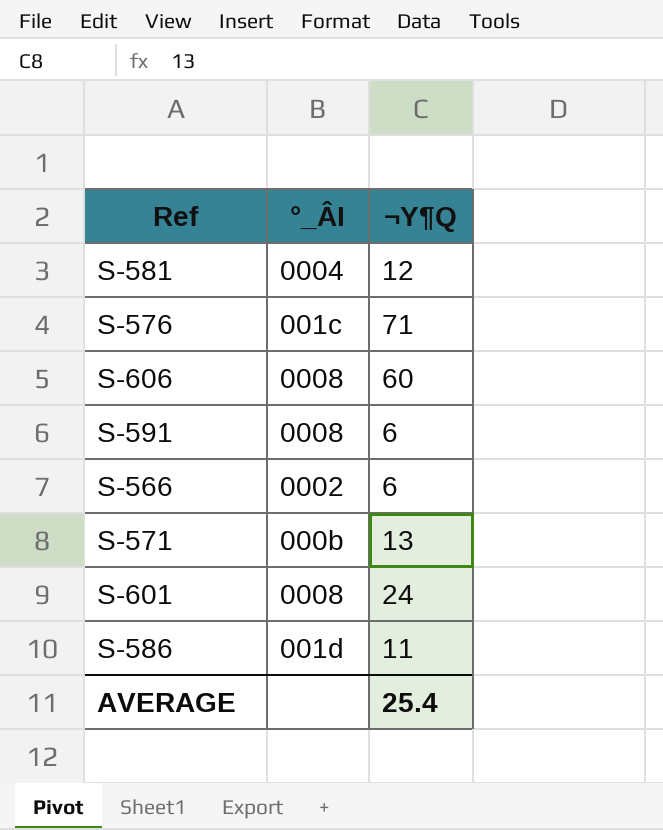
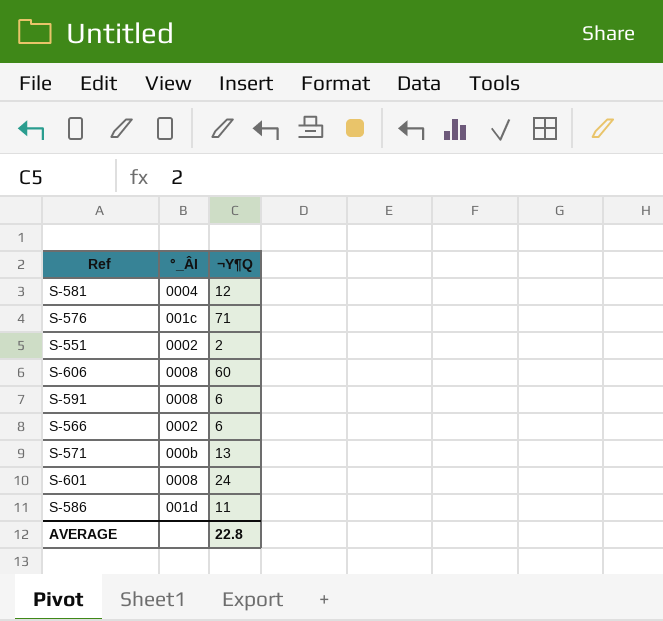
row S-551: none -> 0002 | 2
AVERAGE | ¬Y¶Q: 25.4 -> 22.8

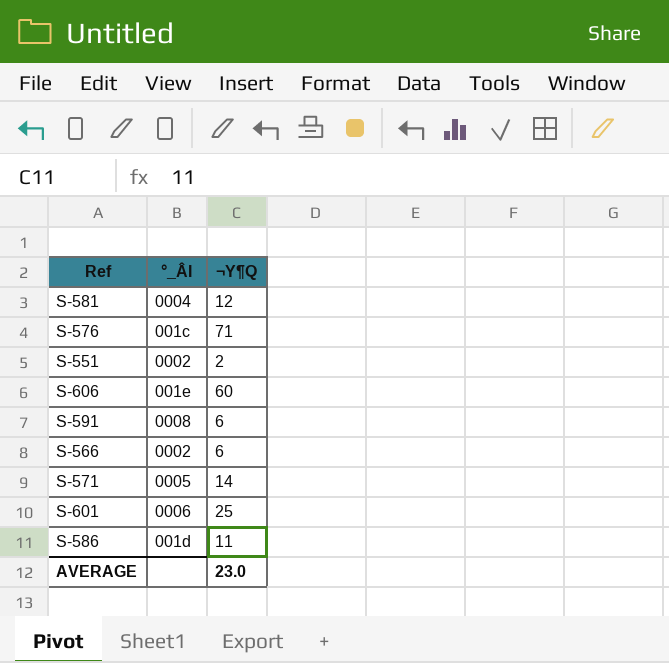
S-606 | °_ÂI: 0008 -> 001e
S-571 | °_ÂI: 000b -> 0005
S-571 | ¬Y¶Q: 13 -> 14
S-601 | °_ÂI: 0008 -> 0006
S-601 | ¬Y¶Q: 24 -> 25
AVERAGE | ¬Y¶Q: 22.8 -> 23.0

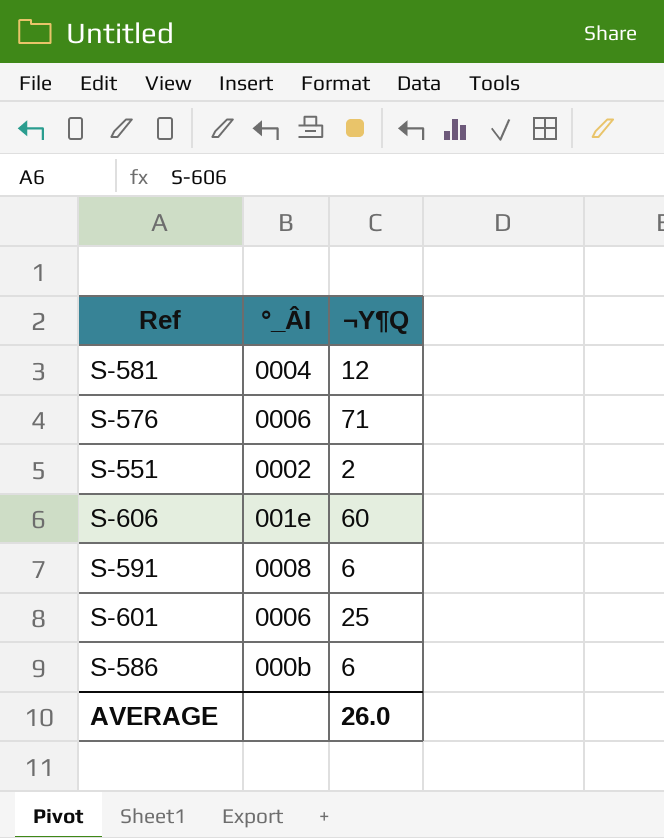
row S-566: 0002 | 6 -> none
row S-571: 0005 | 14 -> none
S-576 | °_ÂI: 001c -> 0006
S-586 | °_ÂI: 001d -> 000b
S-586 | ¬Y¶Q: 11 -> 6
AVERAGE | ¬Y¶Q: 23.0 -> 26.0

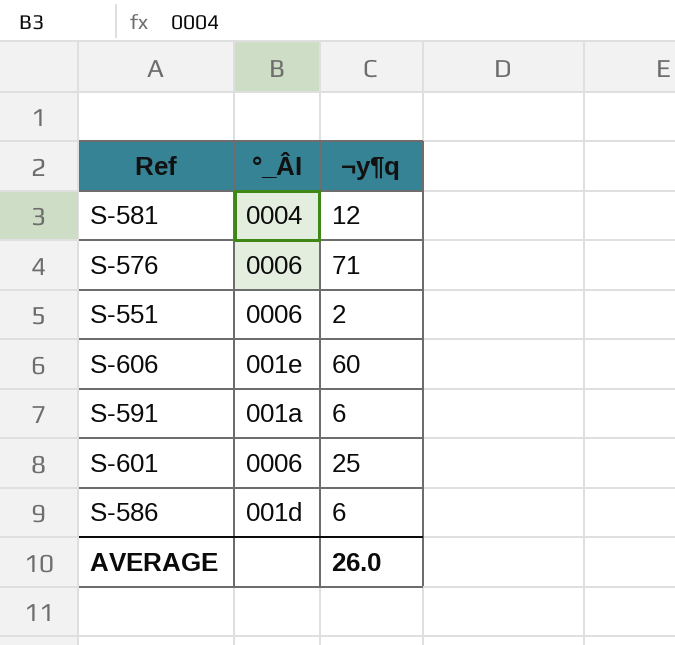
column name: ¬Y¶Q -> ¬y¶q
S-551 | °_ÂI: 0002 -> 0006
S-591 | °_ÂI: 0008 -> 001a
S-586 | °_ÂI: 000b -> 001d

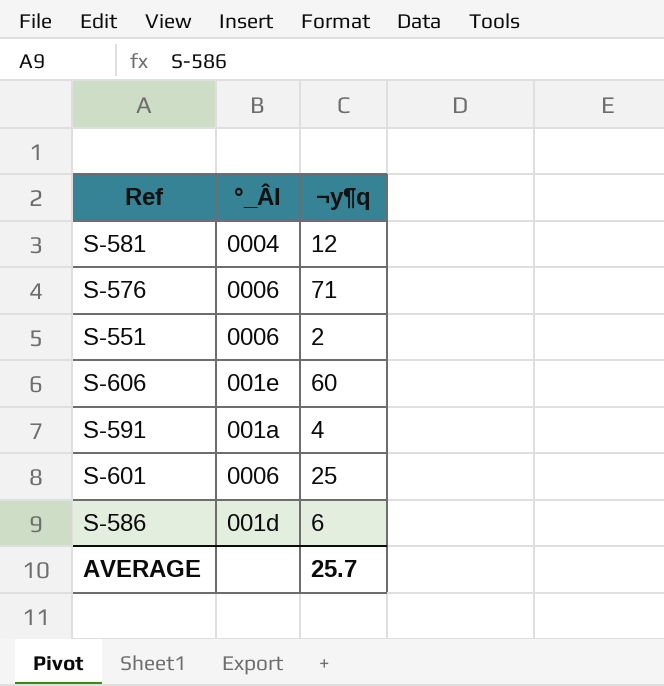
S-591 | ¬y¶q: 6 -> 4
AVERAGE | ¬y¶q: 26.0 -> 25.7

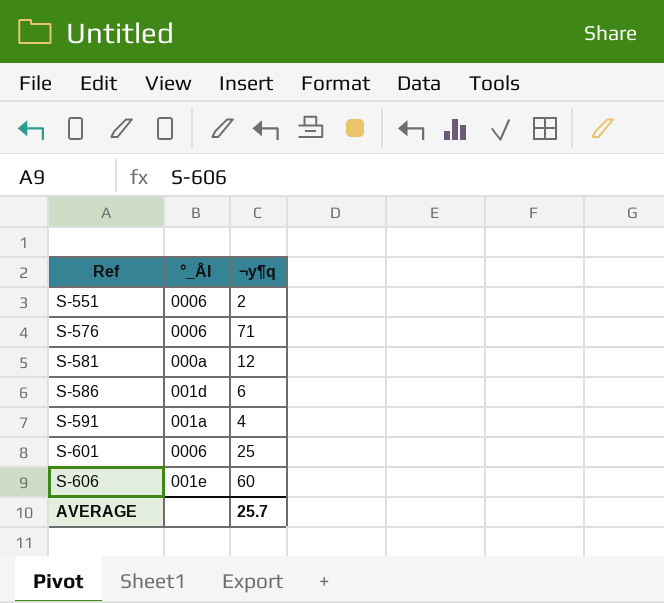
row order: none -> Ref ascending
S-581 | °_ÂI: 0004 -> 000a

